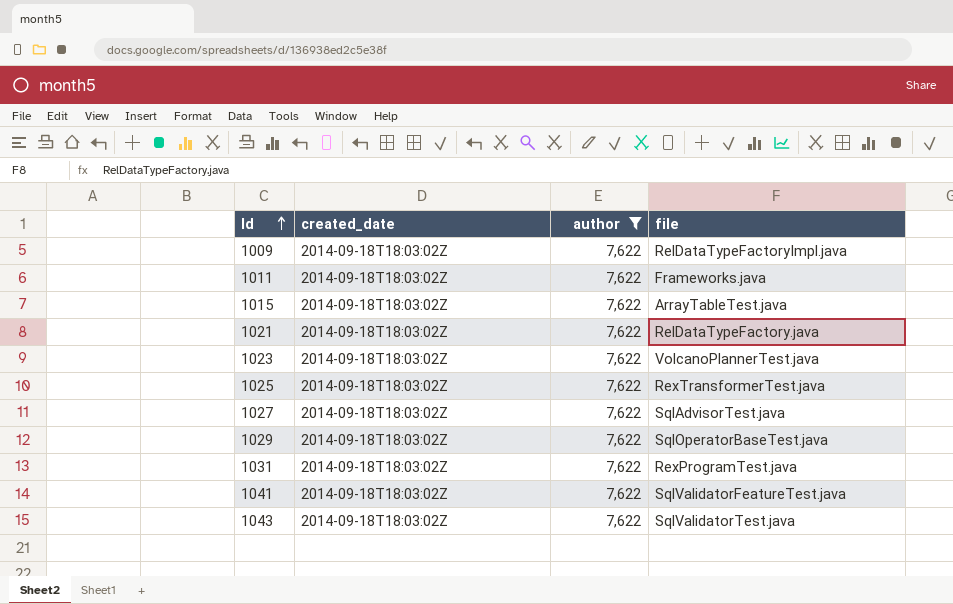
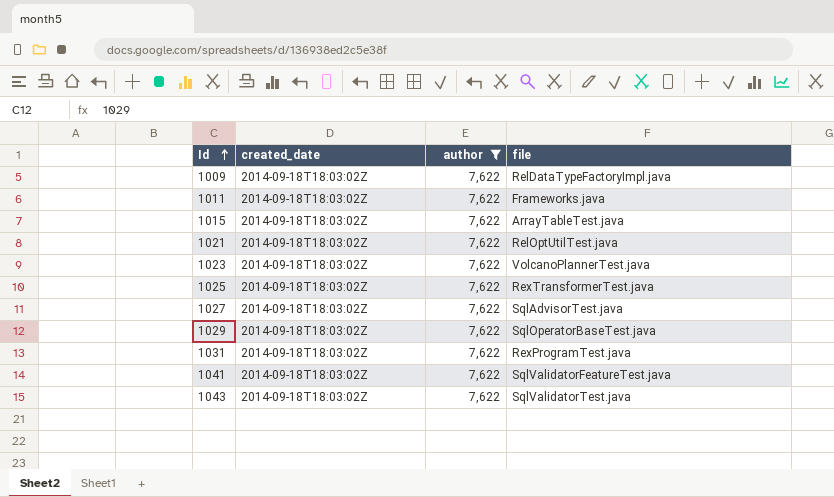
1021 | file: RelDataTypeFactory.java -> RelOptUtilTest.java

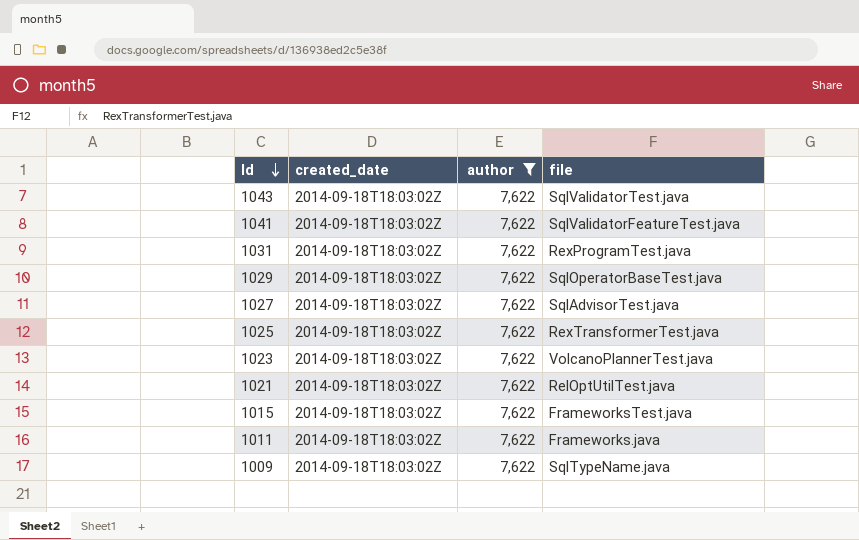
row order: Id ascending -> Id descending
1015 | file: ArrayTableTest.java -> FrameworksTest.java
1009 | file: RelDataTypeFactoryImpl.java -> SqlTypeName.java

